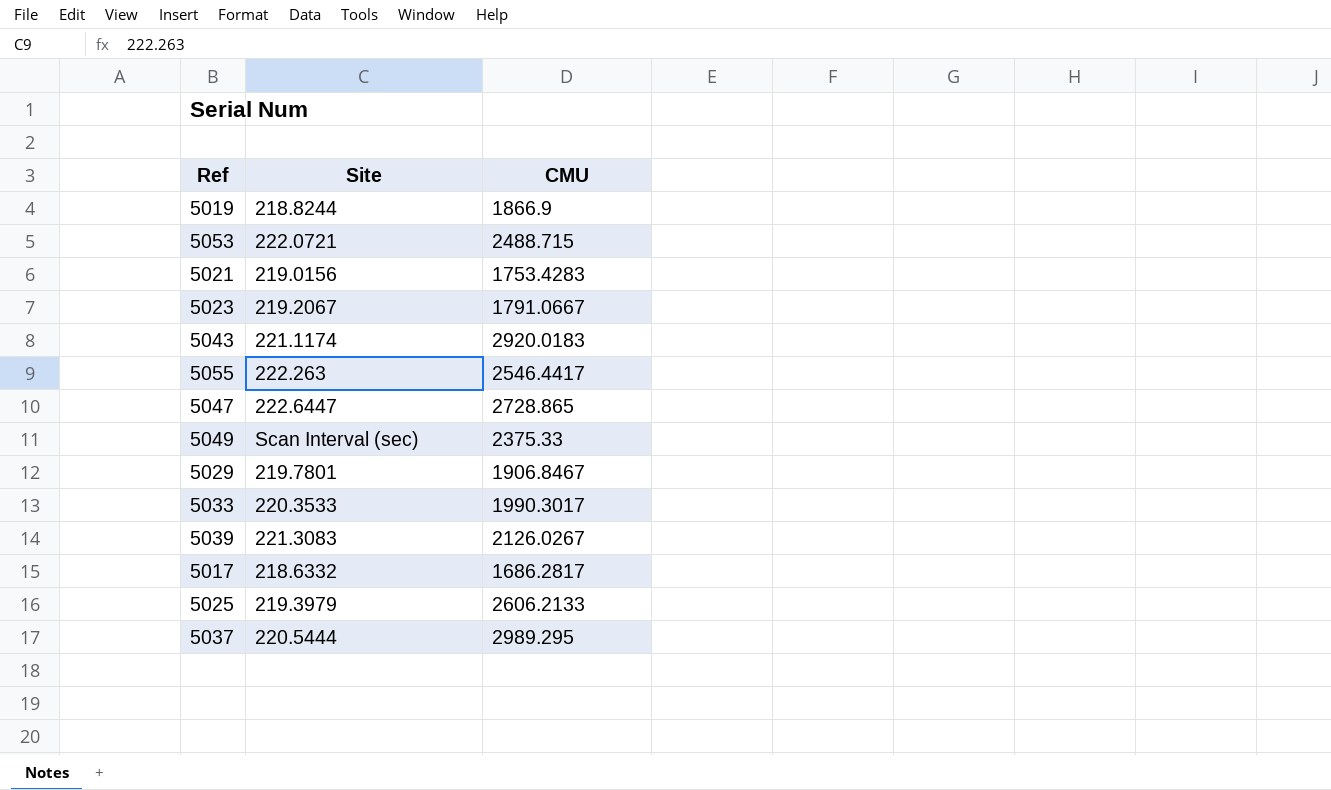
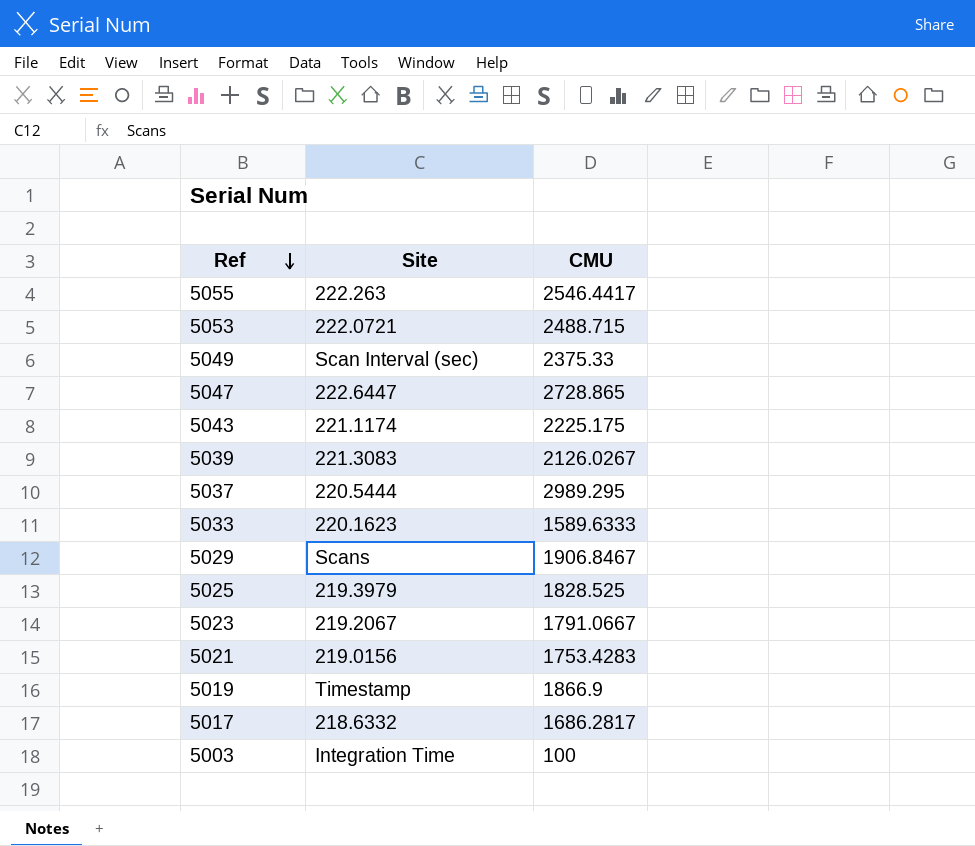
row order: none -> Ref descending
5043 | CMU: 2920.0183 -> 2225.175
5033 | Site: 220.3533 -> 220.1623
5033 | CMU: 1990.3017 -> 1589.6333
5029 | Site: 219.7801 -> Scans
5025 | CMU: 2606.2133 -> 1828.525
5019 | Site: 218.8244 -> Timestamp
row 5003: none -> Integration Time | 100

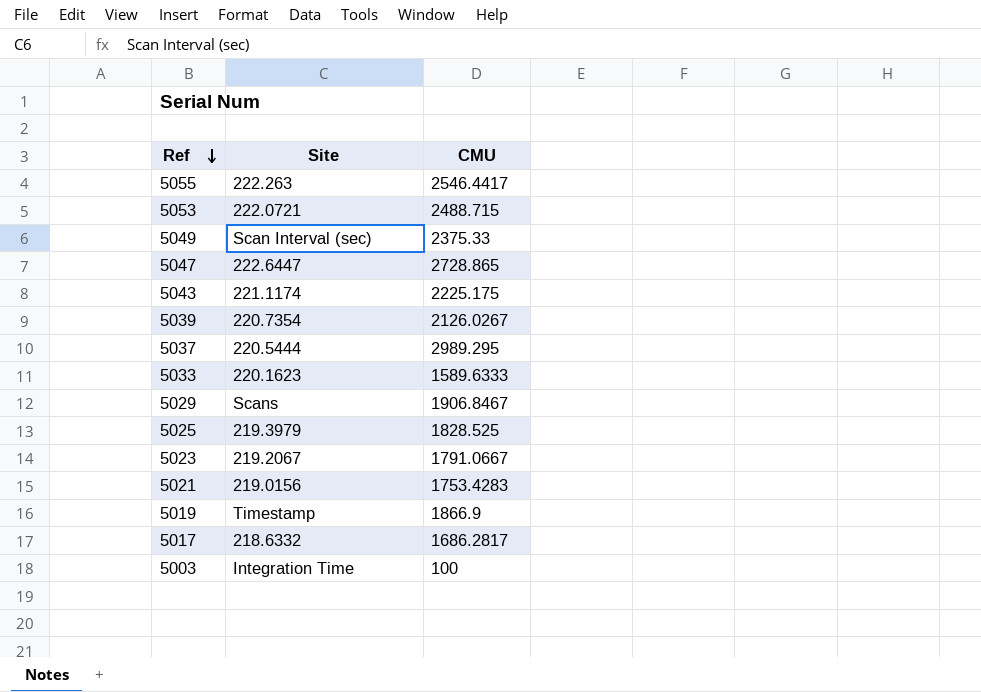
5039 | Site: 221.3083 -> 220.7354

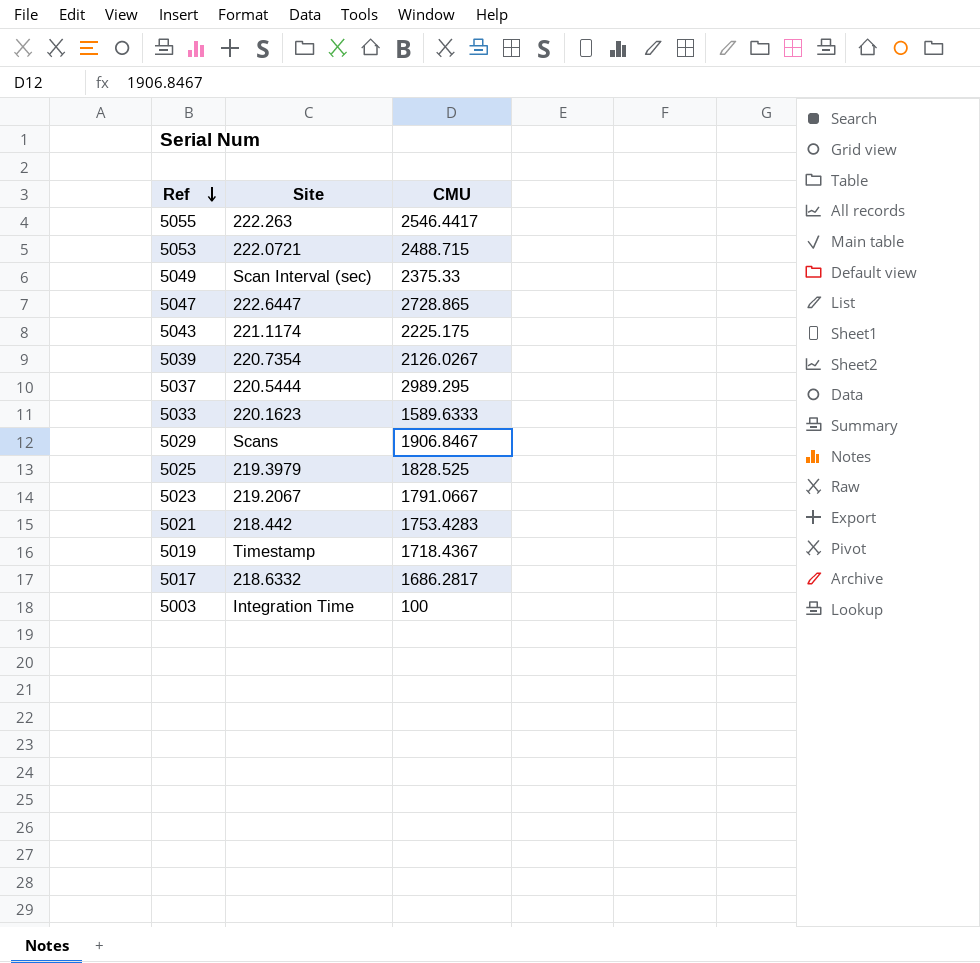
5021 | Site: 219.0156 -> 218.442
5019 | CMU: 1866.9 -> 1718.4367

